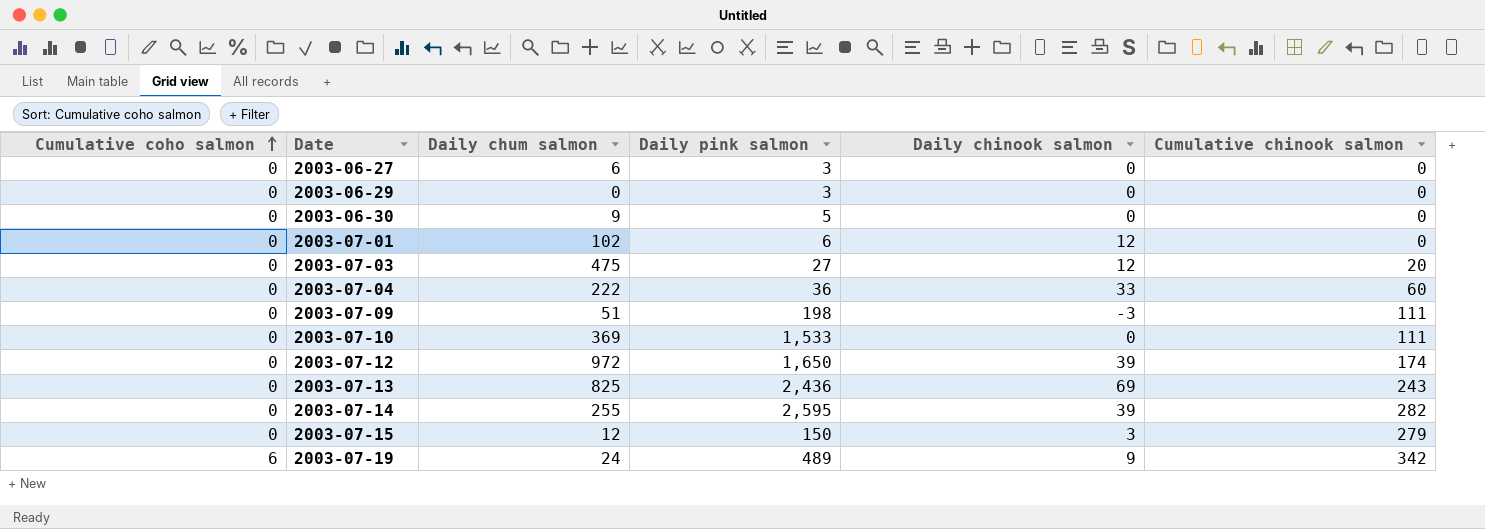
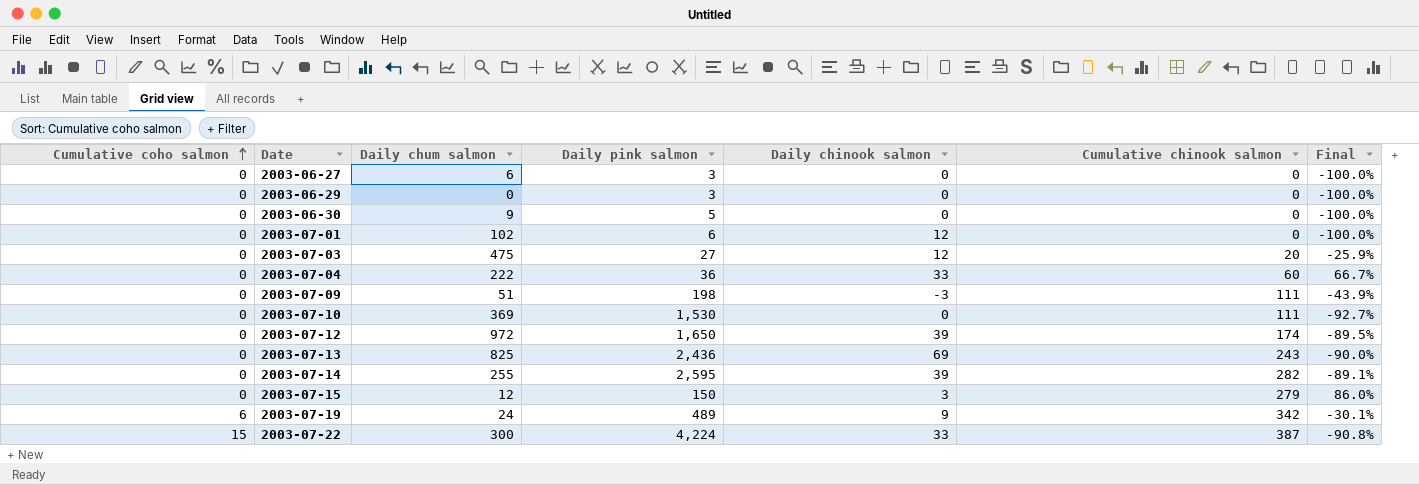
column Final | formula: none -> ([Cumulative chinook salmon] - [Daily pink salmon]) / [Daily pink salmon]
2003-07-10 | Daily pink salmon: 1,533 -> 1,530
row 2003-07-22: none -> 15 | 300 | 4,224 | 33 | 387 | -90.8%

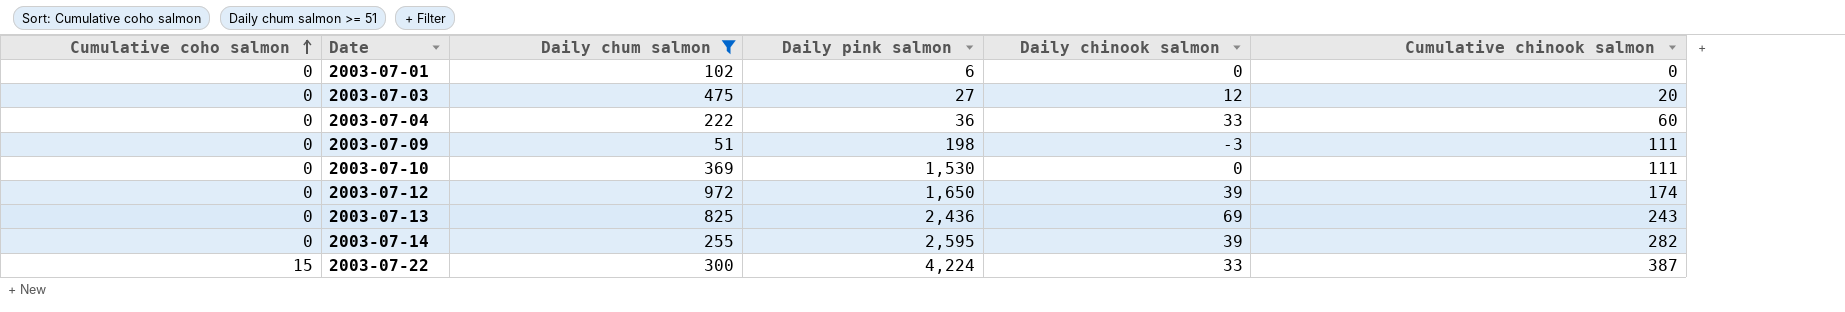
filter: none -> Daily chum salmon >= 51
column Final | formula: ([Cumulative chinook salmon] - [Daily pink salmon]) / [Daily pink salmon] -> none
2003-07-01 | Daily chinook salmon: 12 -> 0

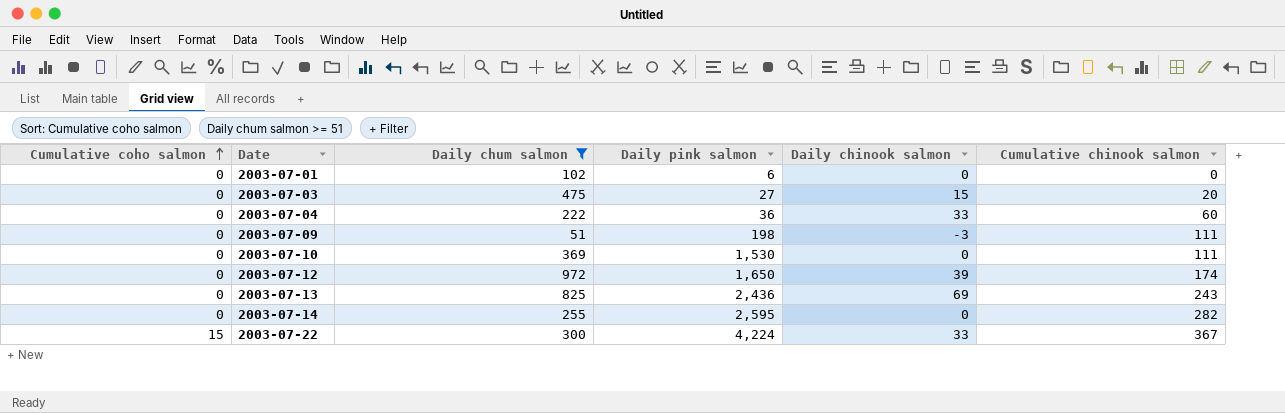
2003-07-03 | Daily chinook salmon: 12 -> 15
2003-07-14 | Daily chinook salmon: 39 -> 0
2003-07-22 | Cumulative chinook salmon: 387 -> 367

